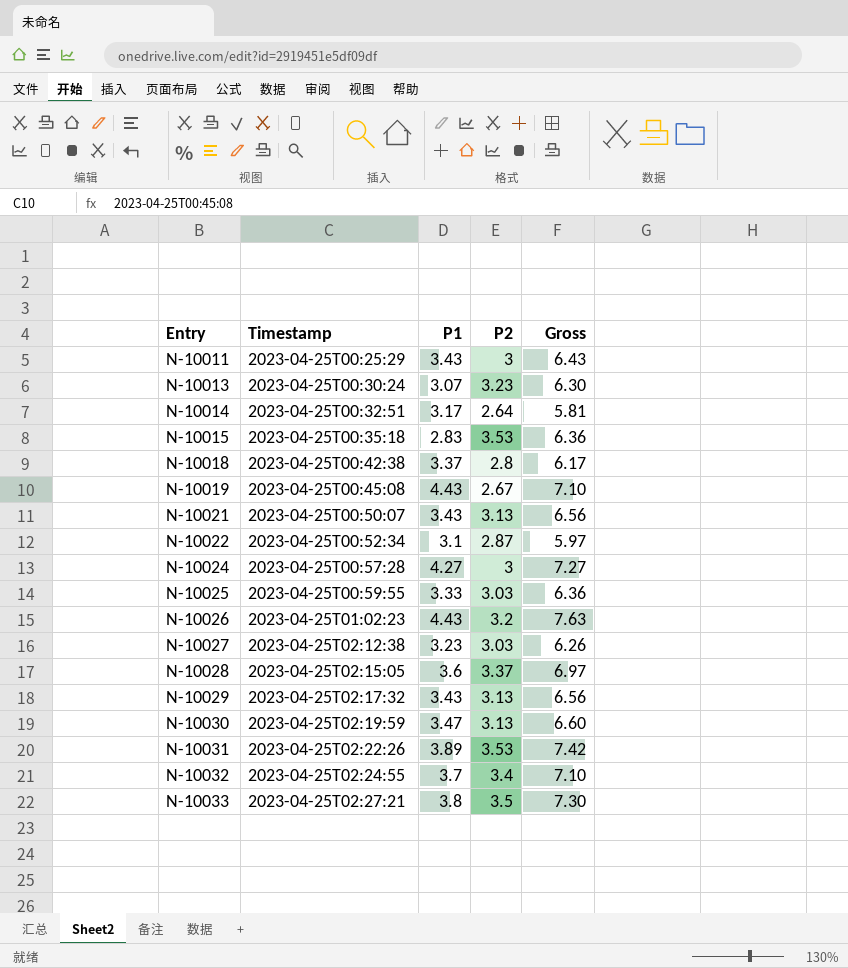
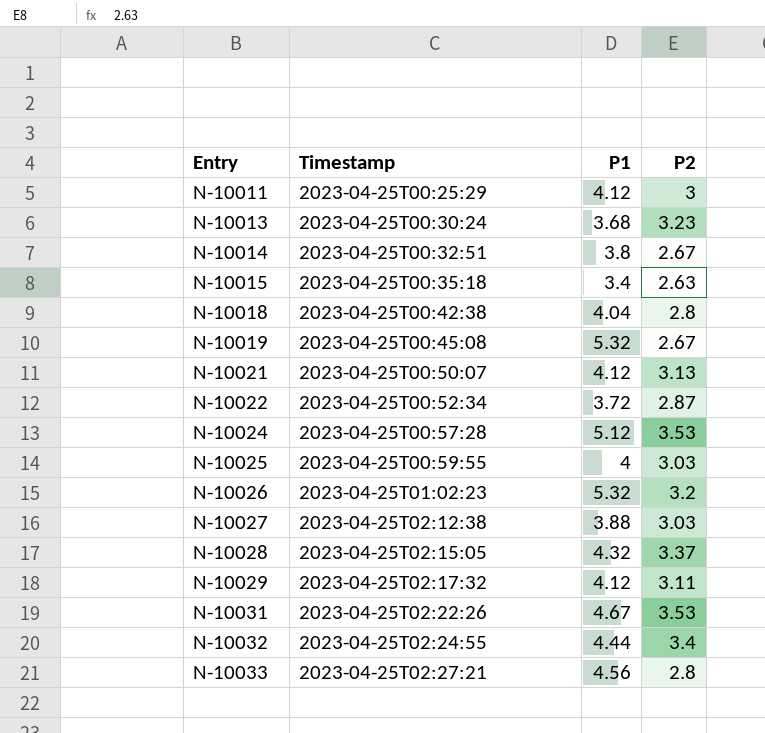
column Gross | formula: [P1] + [P2] -> none
row N-10030: 2023-04-25T02:19:59 | 3.47 | 3.13 | 6.60 -> none
N-10011 | P1: 3.43 -> 4.12
N-10013 | P1: 3.07 -> 3.68
N-10014 | P1: 3.17 -> 3.8
N-10014 | P2: 2.64 -> 2.67
N-10015 | P1: 2.83 -> 3.4
N-10015 | P2: 3.53 -> 2.63
N-10018 | P1: 3.37 -> 4.04
N-10019 | P1: 4.43 -> 5.32
N-10021 | P1: 3.43 -> 4.12
N-10022 | P1: 3.1 -> 3.72
N-10024 | P1: 4.27 -> 5.12
N-10024 | P2: 3 -> 3.53
N-10025 | P1: 3.33 -> 4
N-10026 | P1: 4.43 -> 5.32
N-10027 | P1: 3.23 -> 3.88
N-10028 | P1: 3.6 -> 4.32
N-10029 | P1: 3.43 -> 4.12
N-10029 | P2: 3.13 -> 3.11
N-10031 | P1: 3.89 -> 4.67
N-10032 | P1: 3.7 -> 4.44
N-10033 | P1: 3.8 -> 4.56
N-10033 | P2: 3.5 -> 2.8

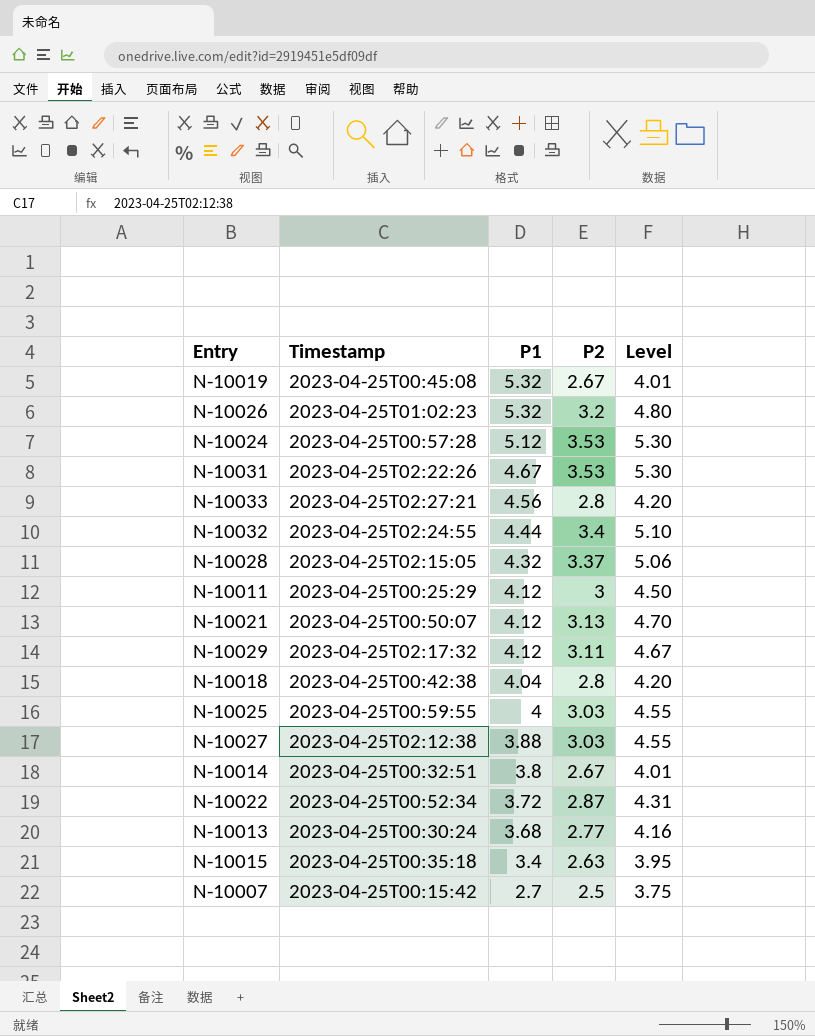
row order: Entry ascending -> P1 descending
column Level | formula: none -> [P2] * 1.5
N-10013 | P2: 3.23 -> 2.77
row N-10007: none -> 2023-04-25T00:15:42 | 2.7 | 2.5 | 3.75

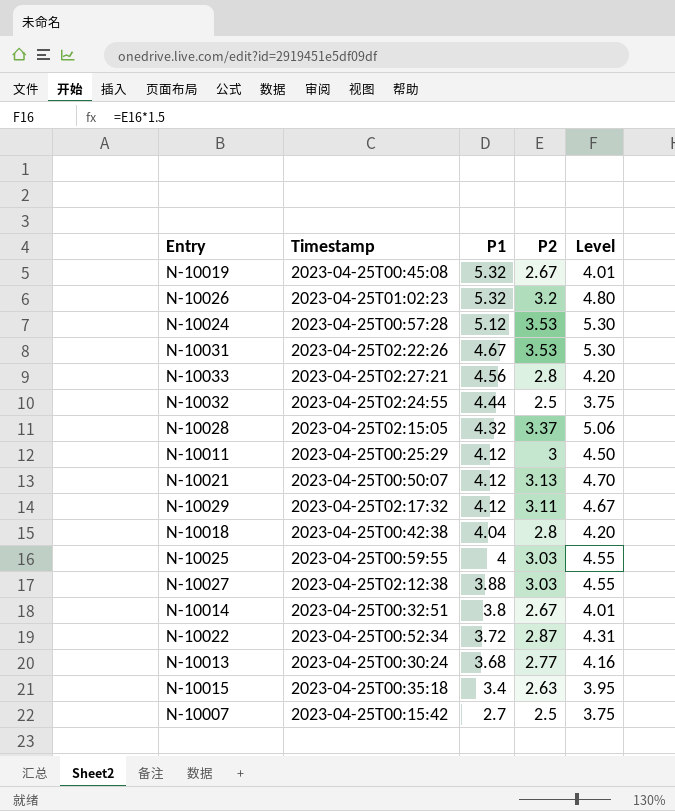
N-10032 | P2: 3.4 -> 2.5
N-10032 | Level: 5.10 -> 3.75

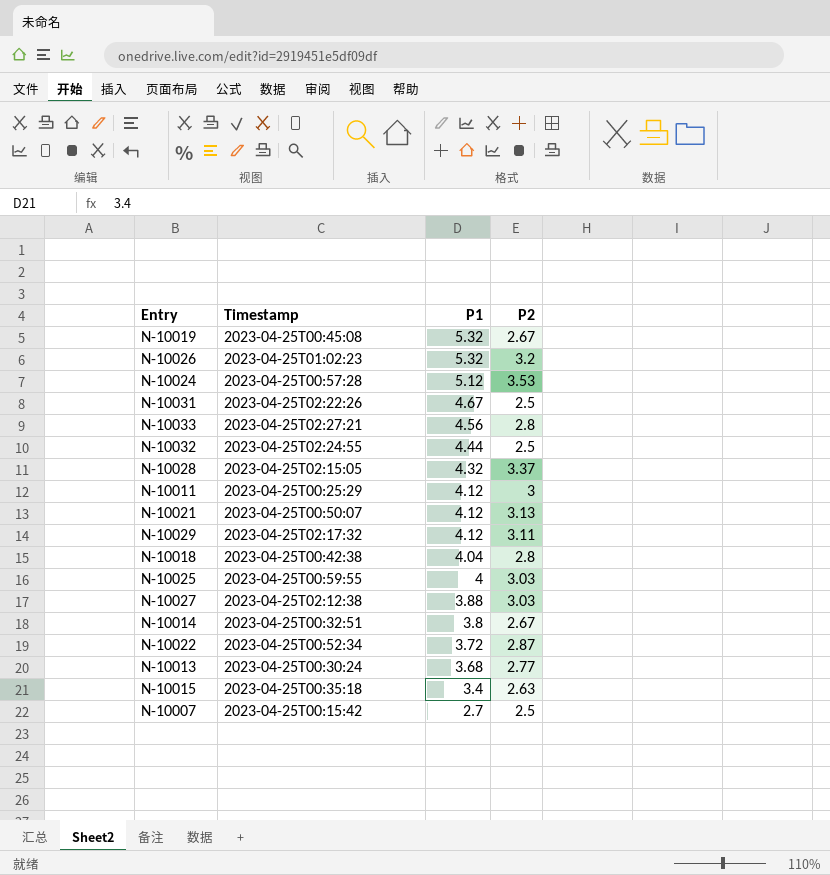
column Level | formula: [P2] * 1.5 -> none
N-10031 | P2: 3.53 -> 2.5

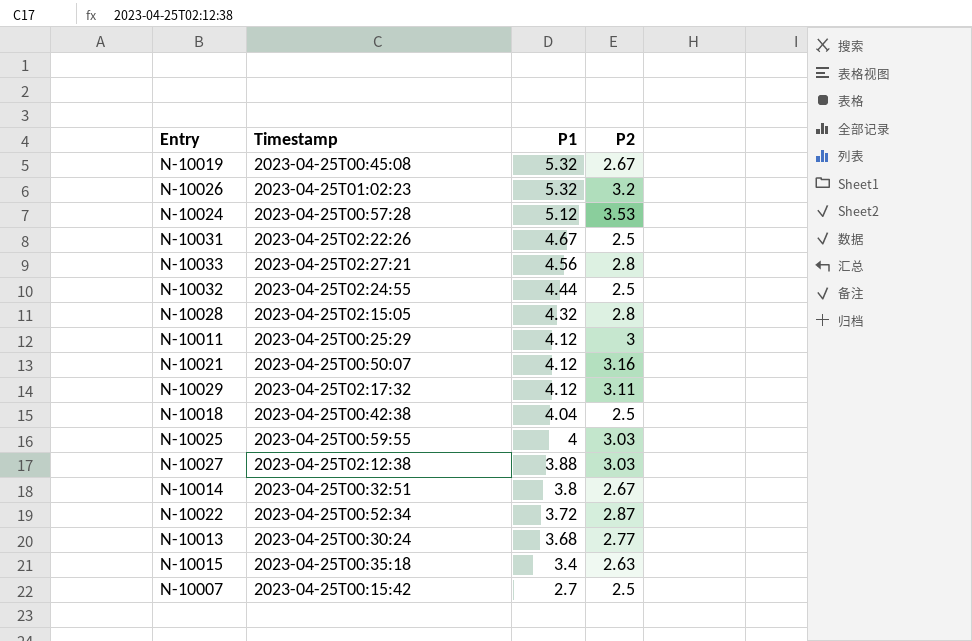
N-10028 | P2: 3.37 -> 2.8
N-10021 | P2: 3.13 -> 3.16
N-10018 | P2: 2.8 -> 2.5

